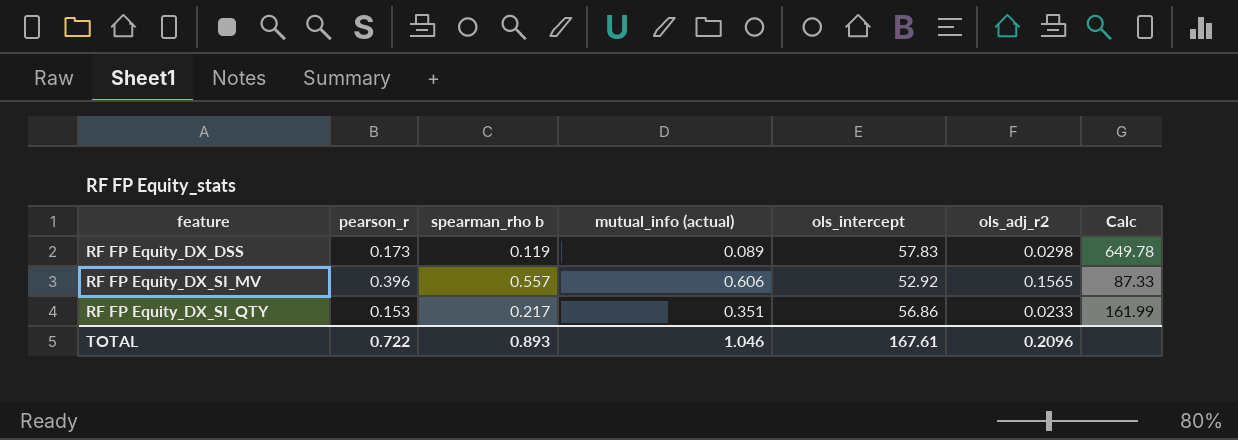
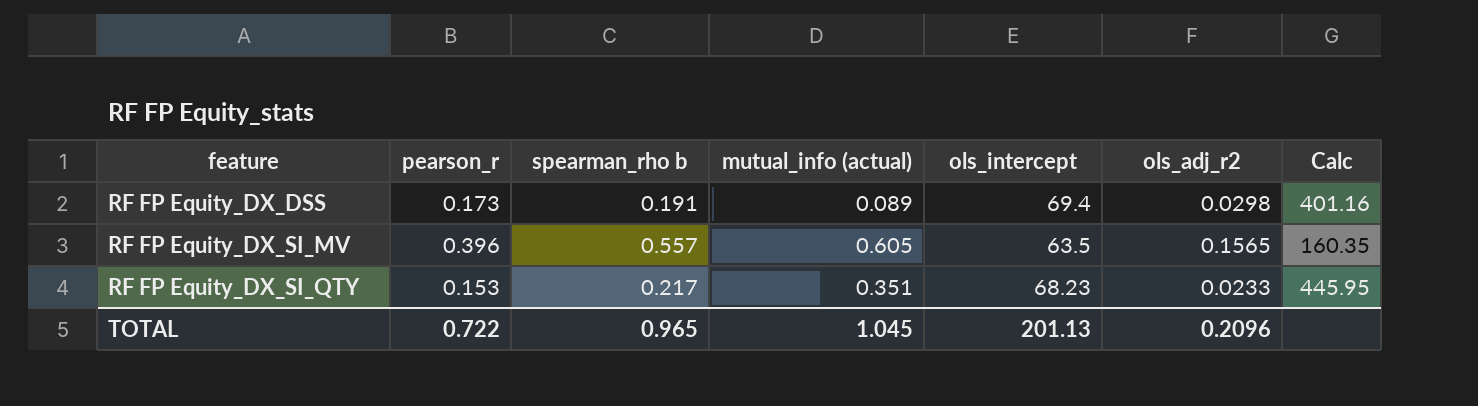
column Calc | formula: [ols_intercept] / [mutual_info (actual)] -> [ols_intercept] / [pearson_r]
RF FP Equity_DX_DSS | spearman_rho b: 0.119 -> 0.191
RF FP Equity_DX_DSS | ols_intercept: 57.83 -> 69.4
RF FP Equity_DX_SI_MV | mutual_info (actual): 0.606 -> 0.605
RF FP Equity_DX_SI_MV | ols_intercept: 52.92 -> 63.5
RF FP Equity_DX_SI_QTY | ols_intercept: 56.86 -> 68.23
TOTAL | spearman_rho b: 0.893 -> 0.965
TOTAL | mutual_info (actual): 1.046 -> 1.045
TOTAL | ols_intercept: 167.61 -> 201.13

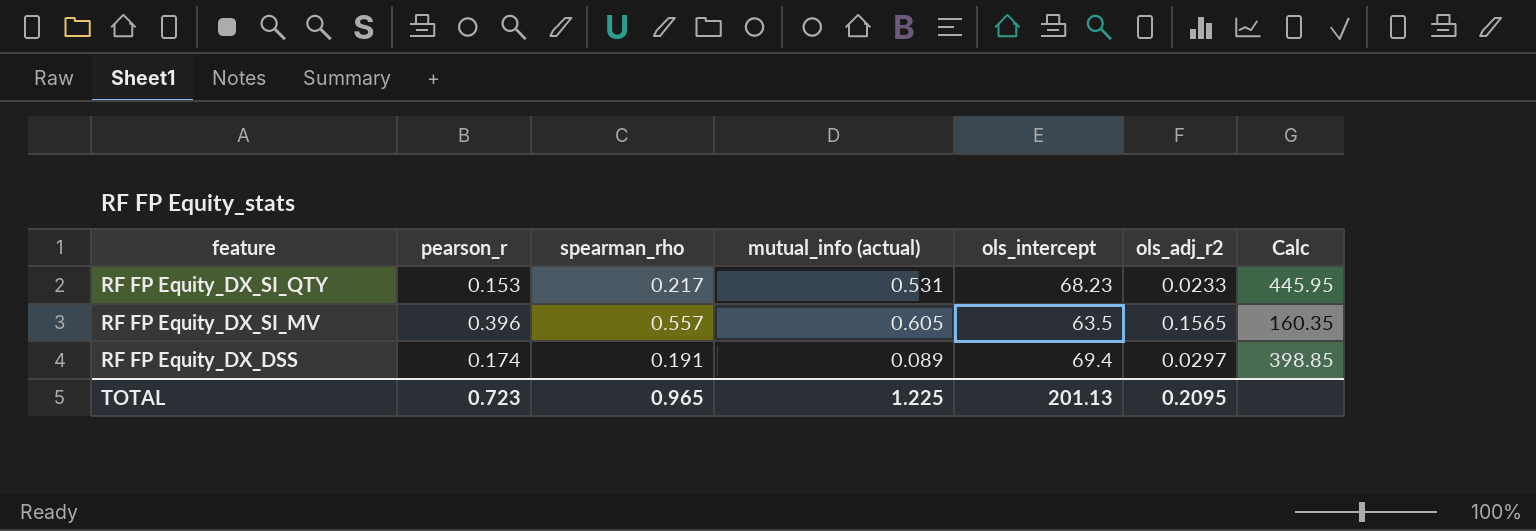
row order: feature ascending -> feature descending
column name: spearman_rho b -> spearman_rho
RF FP Equity_DX_SI_QTY | mutual_info (actual): 0.351 -> 0.531
RF FP Equity_DX_DSS | pearson_r: 0.173 -> 0.174
RF FP Equity_DX_DSS | ols_adj_r2: 0.0298 -> 0.0297
RF FP Equity_DX_DSS | Calc: 401.16 -> 398.85
TOTAL | pearson_r: 0.722 -> 0.723
TOTAL | mutual_info (actual): 1.045 -> 1.225
TOTAL | ols_adj_r2: 0.2096 -> 0.2095

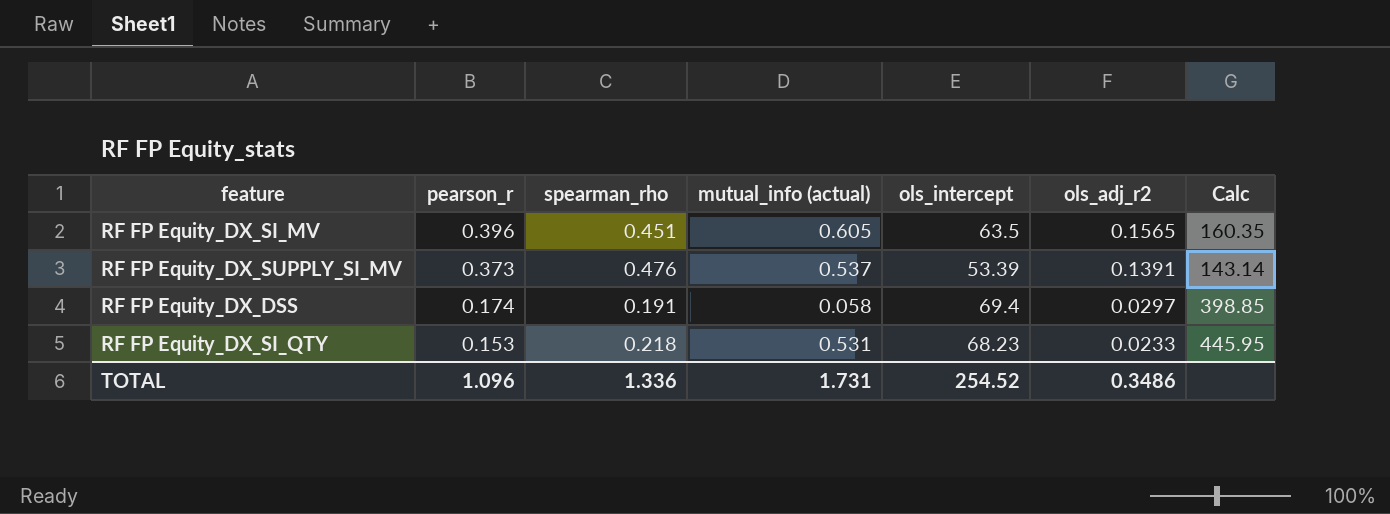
row order: feature descending -> pearson_r descending
RF FP Equity_DX_SI_MV | spearman_rho: 0.557 -> 0.451
row RF FP Equity_DX_SUPPLY_SI_MV: none -> 0.373 | 0.476 | 0.537 | 53.39 | 0.1391 | 143.14
RF FP Equity_DX_DSS | mutual_info (actual): 0.089 -> 0.058
RF FP Equity_DX_SI_QTY | spearman_rho: 0.217 -> 0.218
TOTAL | pearson_r: 0.723 -> 1.096
TOTAL | spearman_rho: 0.965 -> 1.336
TOTAL | mutual_info (actual): 1.225 -> 1.731
TOTAL | ols_intercept: 201.13 -> 254.52
TOTAL | ols_adj_r2: 0.2095 -> 0.3486

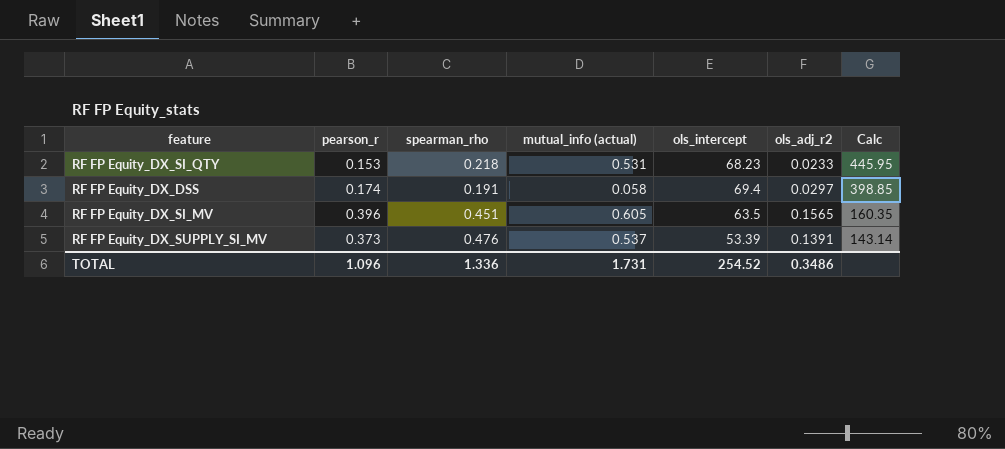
row order: pearson_r descending -> Calc descending

